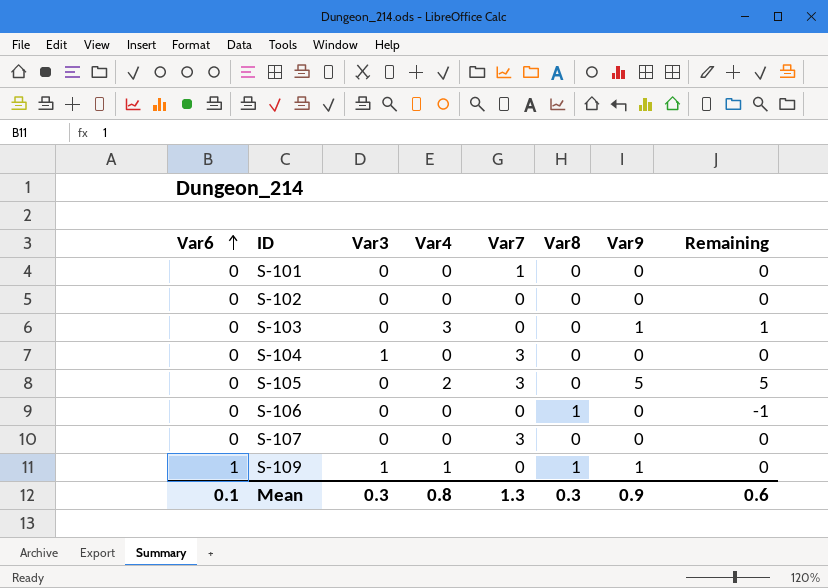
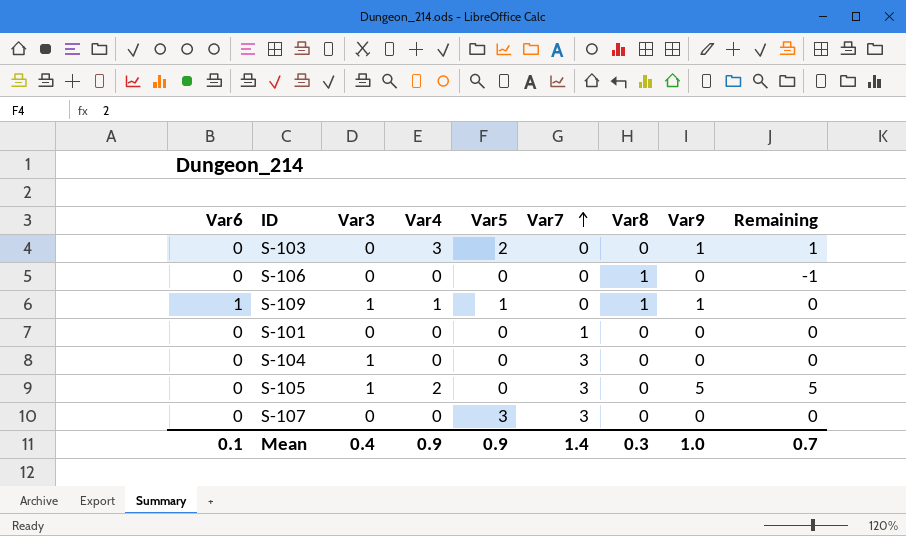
row order: Var6 ascending -> Var7 ascending
column Var5 | position: none -> 5
row S-102: 0 | 0 | 0 | 0 | 0 | 0 | 0 -> none
S-105 | Var3: 0 -> 1
Mean | Var3: 0.3 -> 0.4
Mean | Var4: 0.8 -> 0.9
Mean | Var7: 1.3 -> 1.4
Mean | Var9: 0.9 -> 1.0
Mean | Remaining: 0.6 -> 0.7

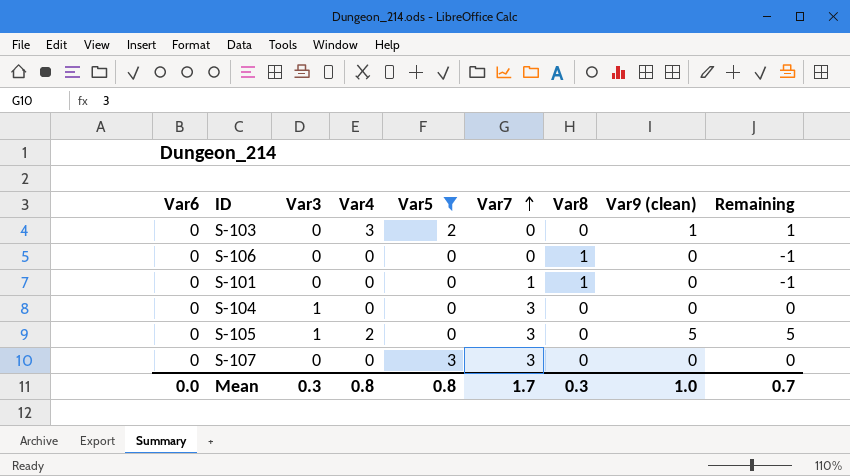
filter: none -> Var5 != 1
column name: Var9 -> Var9 (clean)
S-101 | Var8: 0 -> 1
S-101 | Remaining: 0 -> -1
Mean | Var6: 0.1 -> 0.0
Mean | Var3: 0.4 -> 0.3
Mean | Var4: 0.9 -> 0.8
Mean | Var5: 0.9 -> 0.8
Mean | Var7: 1.4 -> 1.7

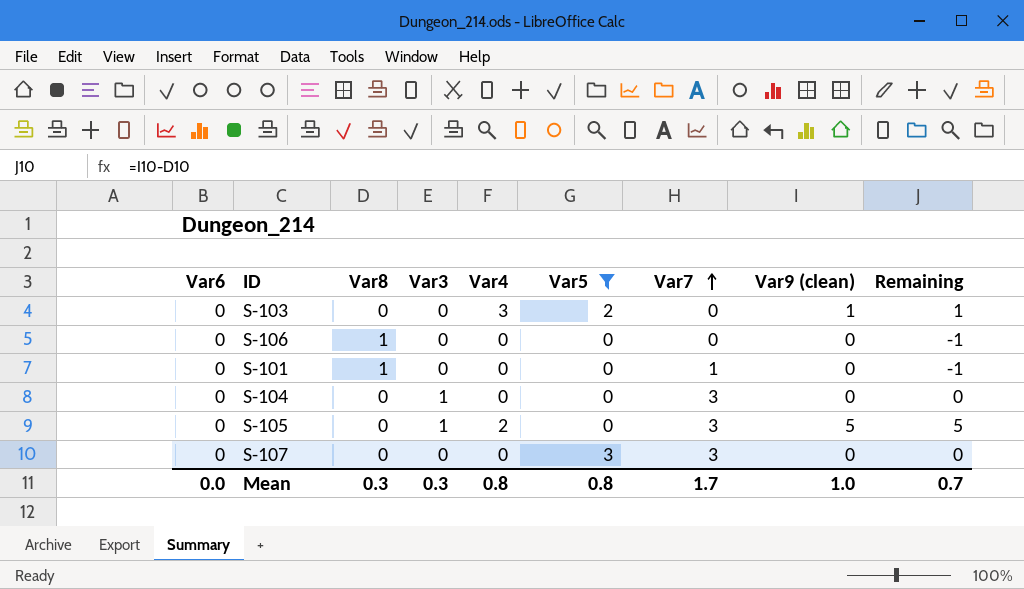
column Var8 | position: 7 -> 3

